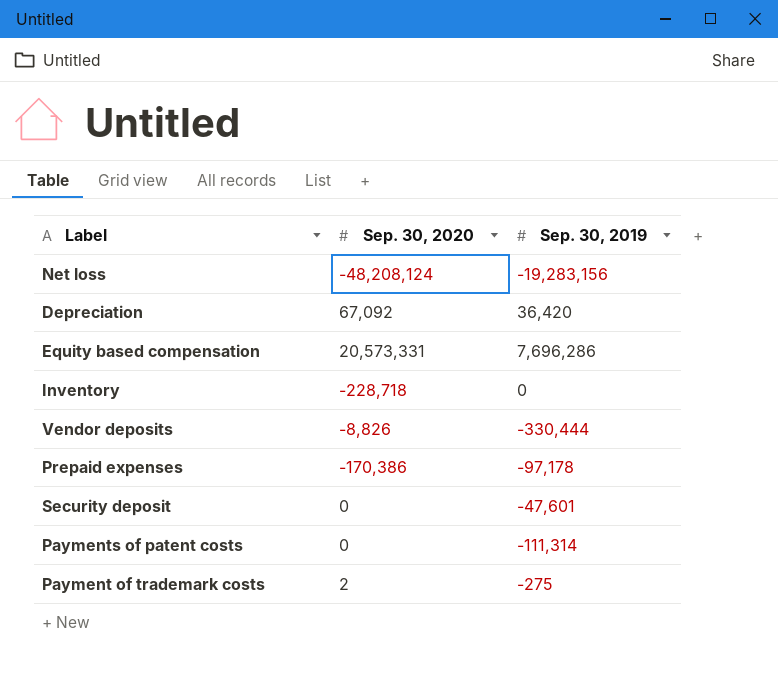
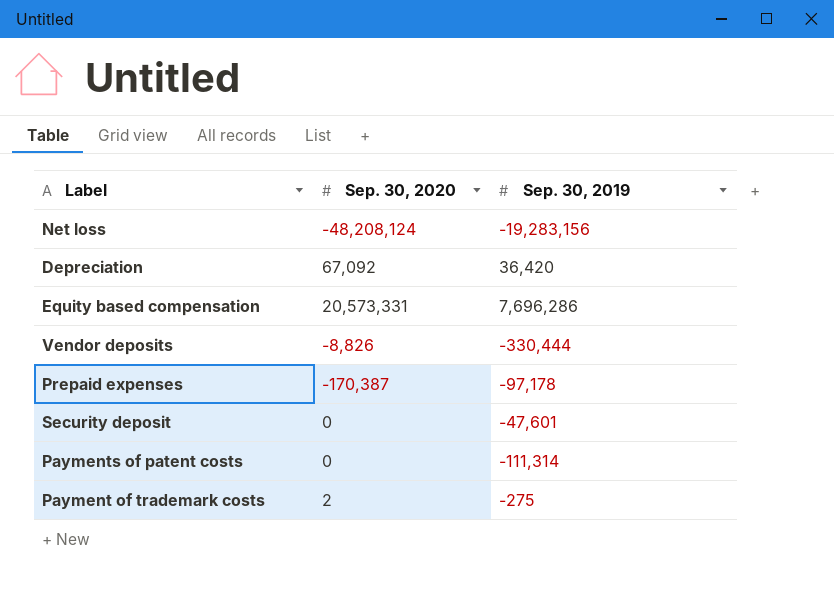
row Inventory: -228,718 | 0 -> none
Prepaid expenses | Sep. 30, 2020: -170,386 -> -170,387

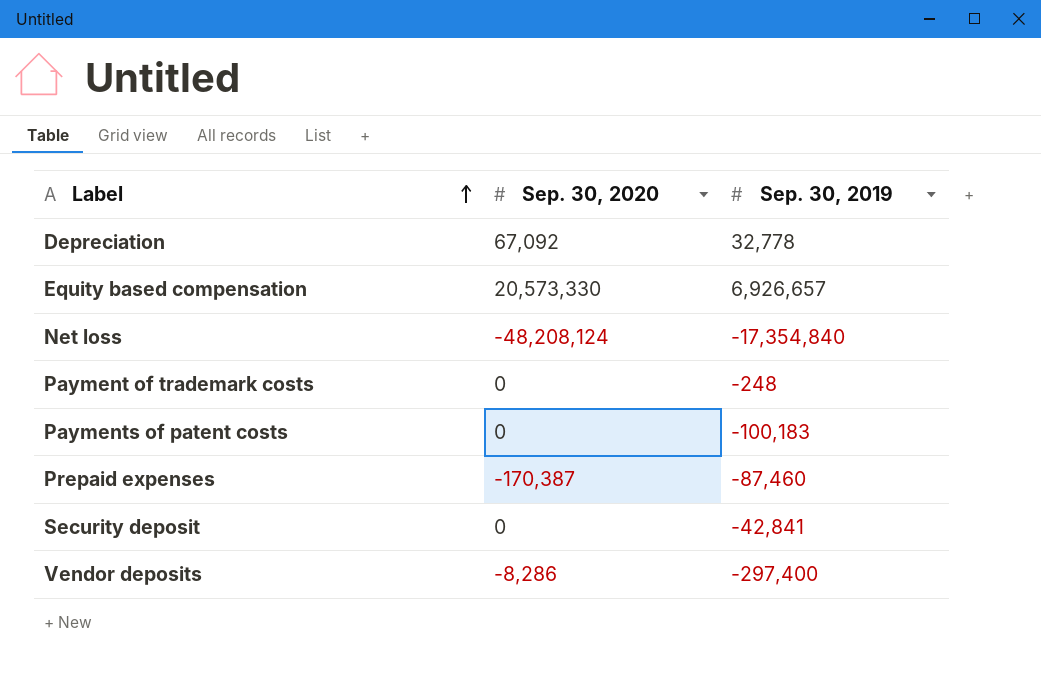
row order: none -> Label ascending
Depreciation | Sep. 30, 2019: 36,420 -> 32,778
Equity based compensation | Sep. 30, 2020: 20,573,331 -> 20,573,330
Equity based compensation | Sep. 30, 2019: 7,696,286 -> 6,926,657
Net loss | Sep. 30, 2019: -19,283,156 -> -17,354,840
Payment of trademark costs | Sep. 30, 2020: 2 -> 0
Payment of trademark costs | Sep. 30, 2019: -275 -> -248
Payments of patent costs | Sep. 30, 2019: -111,314 -> -100,183
Prepaid expenses | Sep. 30, 2019: -97,178 -> -87,460
Security deposit | Sep. 30, 2019: -47,601 -> -42,841
Vendor deposits | Sep. 30, 2020: -8,826 -> -8,286
Vendor deposits | Sep. 30, 2019: -330,444 -> -297,400

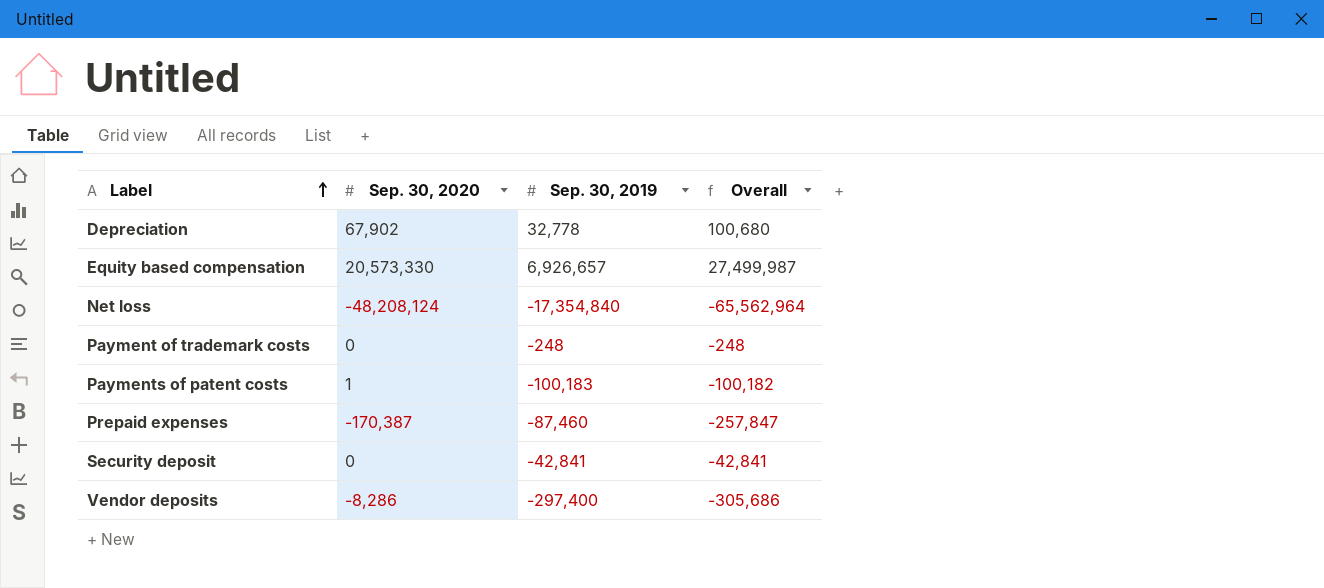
column Overall | formula: none -> [Sep. 30, 2020] + [Sep. 30, 2019]
Depreciation | Sep. 30, 2020: 67,092 -> 67,902
Payments of patent costs | Sep. 30, 2020: 0 -> 1

